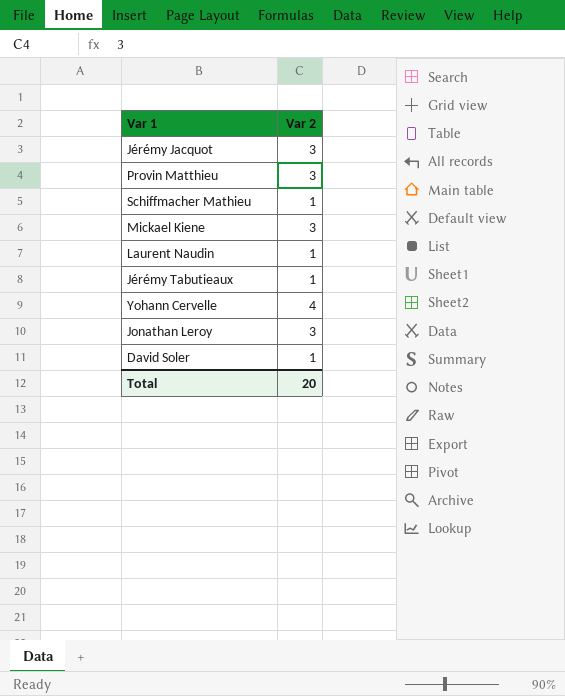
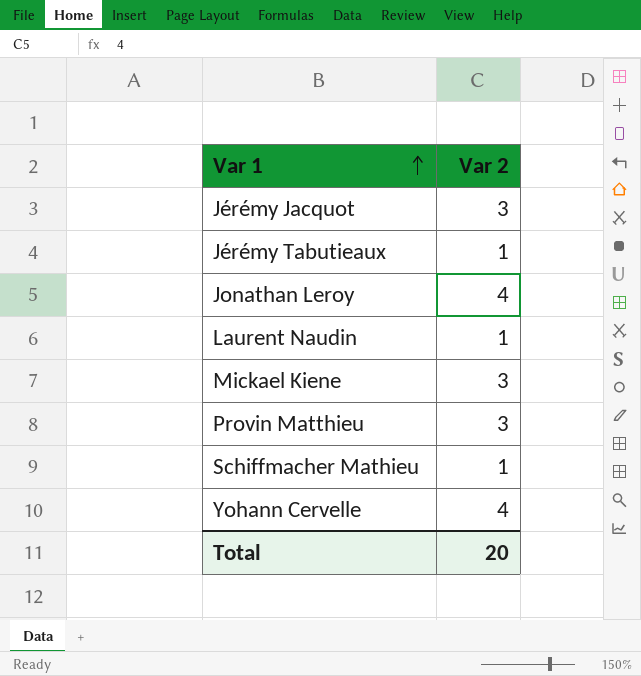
row order: none -> Var 1 ascending
row David Soler: 1 -> none
Jonathan Leroy | Var 2: 3 -> 4

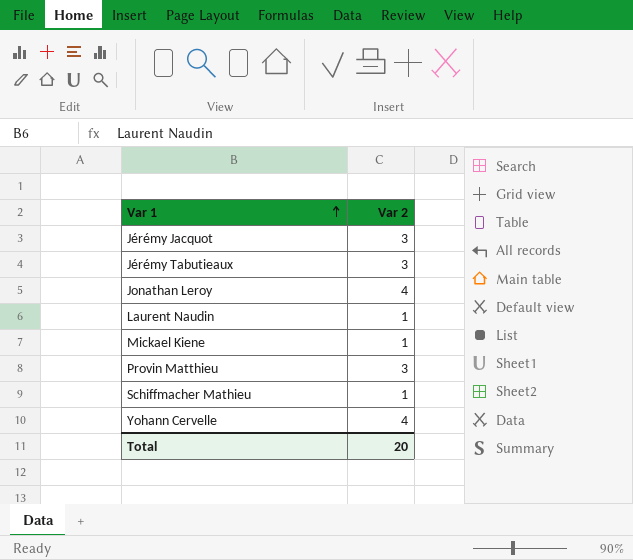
Jérémy Tabutieaux | Var 2: 1 -> 3
Mickael Kiene | Var 2: 3 -> 1

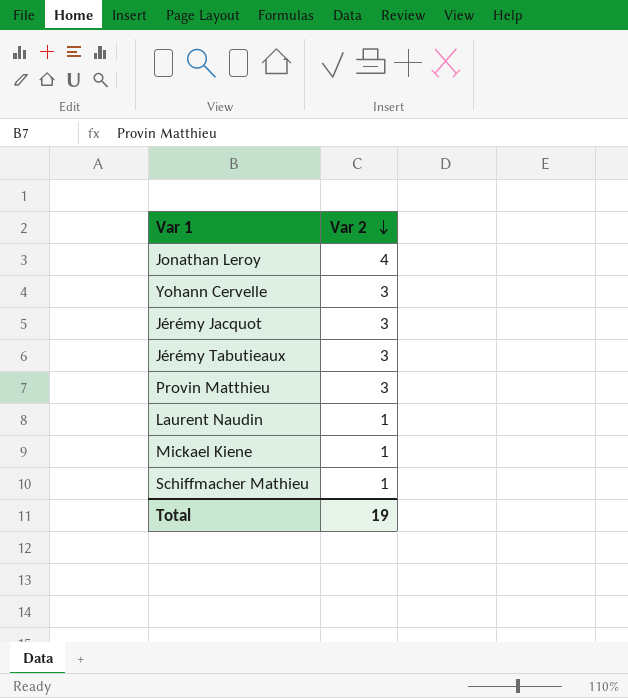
row order: Var 1 ascending -> Var 2 descending
Yohann Cervelle | Var 2: 4 -> 3
Total | Var 2: 20 -> 19

